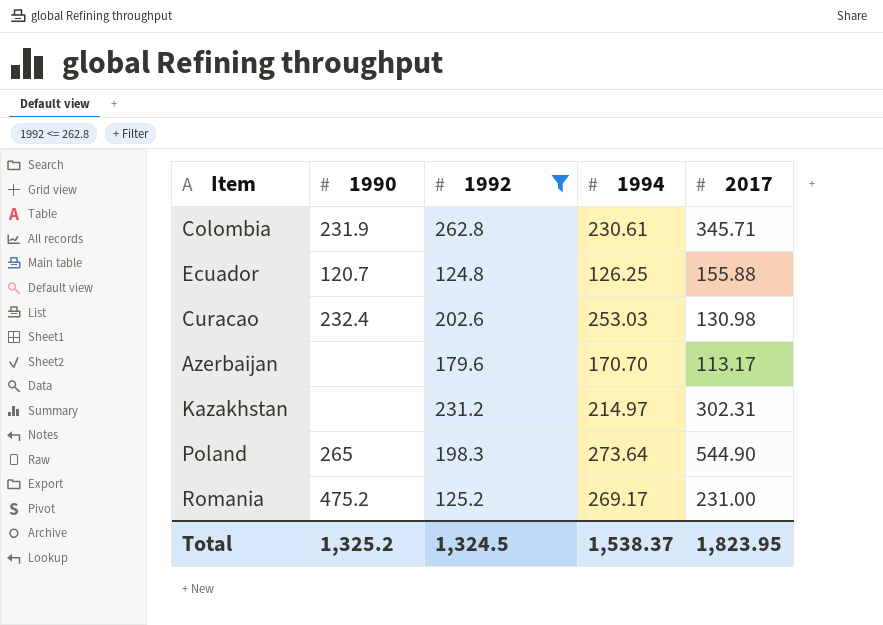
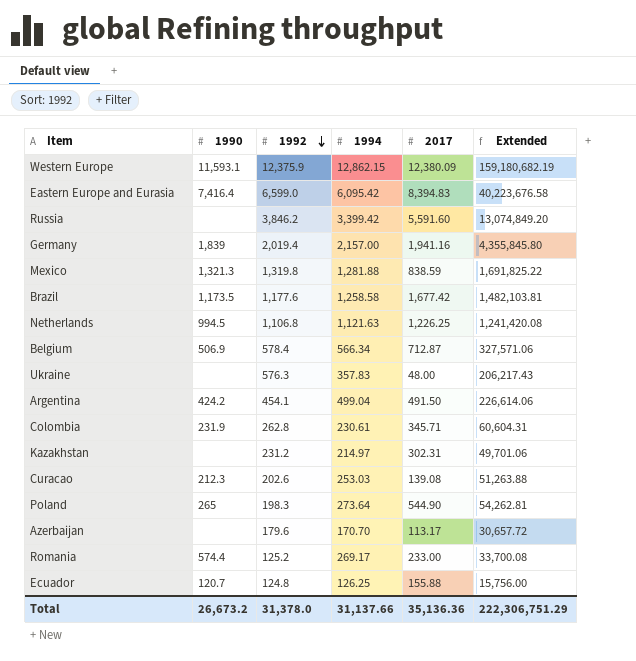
filter: 1992 <= 262.8 -> none
row order: none -> 1992 descending
column Extended | formula: none -> [1992] * [1994]
Curacao | 1990: 232.4 -> 212.3
Curacao | 2017: 130.98 -> 139.08
Romania | 1990: 475.2 -> 574.4
Romania | 2017: 231.00 -> 233.00
Total | 1990: 1,325.2 -> 26,673.2
Total | 1992: 1,324.5 -> 31,378.0
Total | 1994: 1,538.37 -> 31,137.66
Total | 2017: 1,823.95 -> 35,136.36

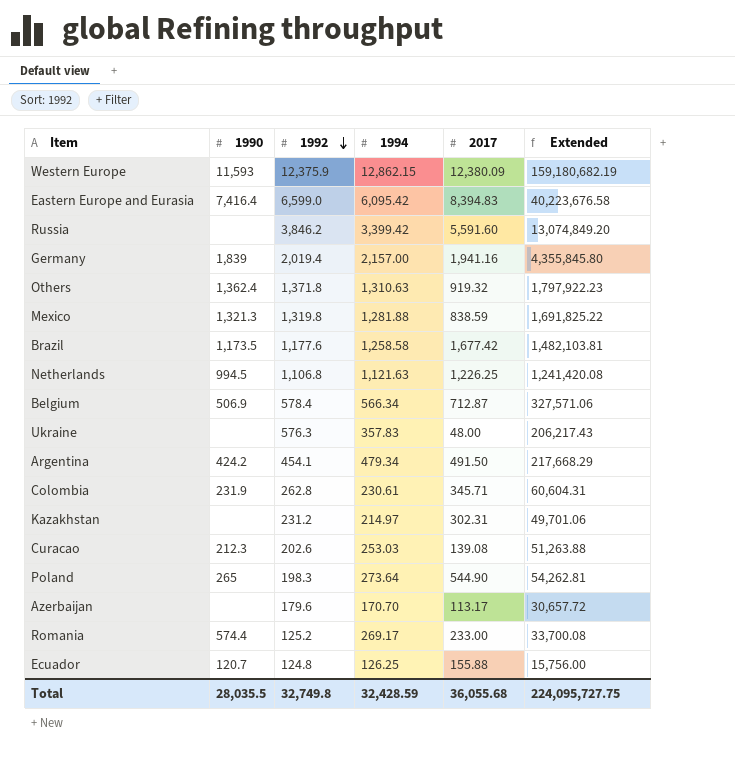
Western Europe | 1990: 11,593.1 -> 11,593
row Others: none -> 1,362.4 | 1,371.8 | 1,310.63 | 919.32 | 1,797,922.23
Argentina | 1994: 499.04 -> 479.34
Argentina | Extended: 226,614.06 -> 217,668.29
Total | 1990: 26,673.2 -> 28,035.5
Total | 1992: 31,378.0 -> 32,749.8
Total | 1994: 31,137.66 -> 32,428.59
Total | 2017: 35,136.36 -> 36,055.68
Total | Extended: 222,306,751.29 -> 224,095,727.75

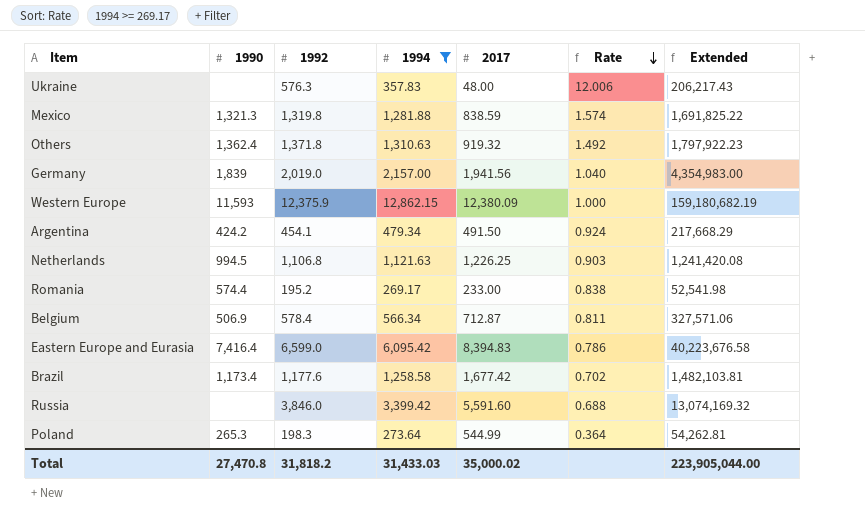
filter: none -> 1994 >= 269.17
row order: 1992 descending -> Rate descending
column Rate | formula: none -> [1992] / [2017]
Germany | 1992: 2,019.4 -> 2,019.0
Germany | 2017: 1,941.16 -> 1,941.56
Germany | Extended: 4,355,845.80 -> 4,354,983.00
Romania | 1992: 125.2 -> 195.2
Romania | Extended: 33,700.08 -> 52,541.98
Brazil | 1990: 1,173.5 -> 1,173.4
Russia | 1992: 3,846.2 -> 3,846.0
Russia | Extended: 13,074,849.20 -> 13,074,169.32
Poland | 1990: 265 -> 265.3
Poland | 2017: 544.90 -> 544.99
Total | 1990: 28,035.5 -> 27,470.8
Total | 1992: 32,749.8 -> 31,818.2
Total | 1994: 32,428.59 -> 31,433.03
Total | 2017: 36,055.68 -> 35,000.02
Total | Extended: 224,095,727.75 -> 223,905,044.00

